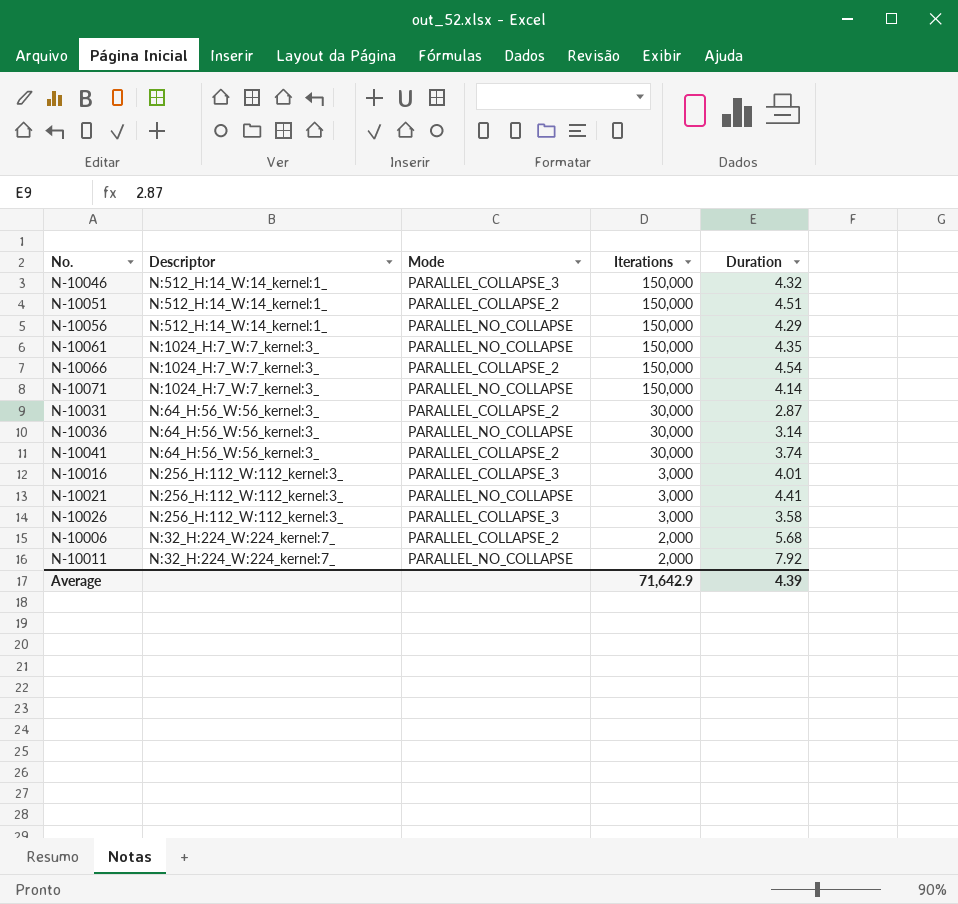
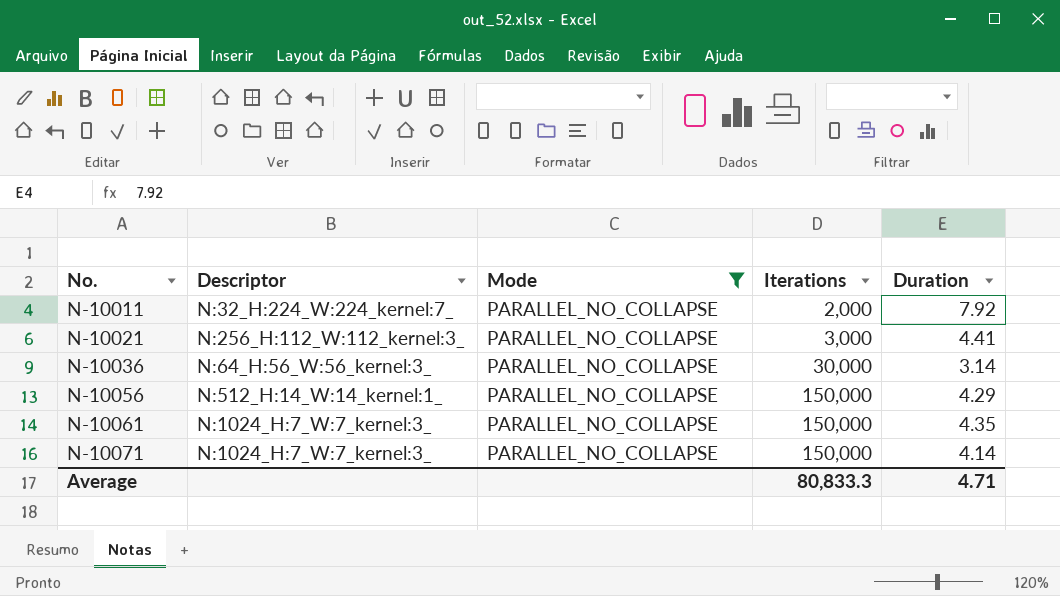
filter: none -> Mode = PARALLEL_NO_COLLAPSE
row order: Iterations descending -> No. ascending
Average | Iterations: 71,642.9 -> 80,833.3
Average | Duration: 4.39 -> 4.71

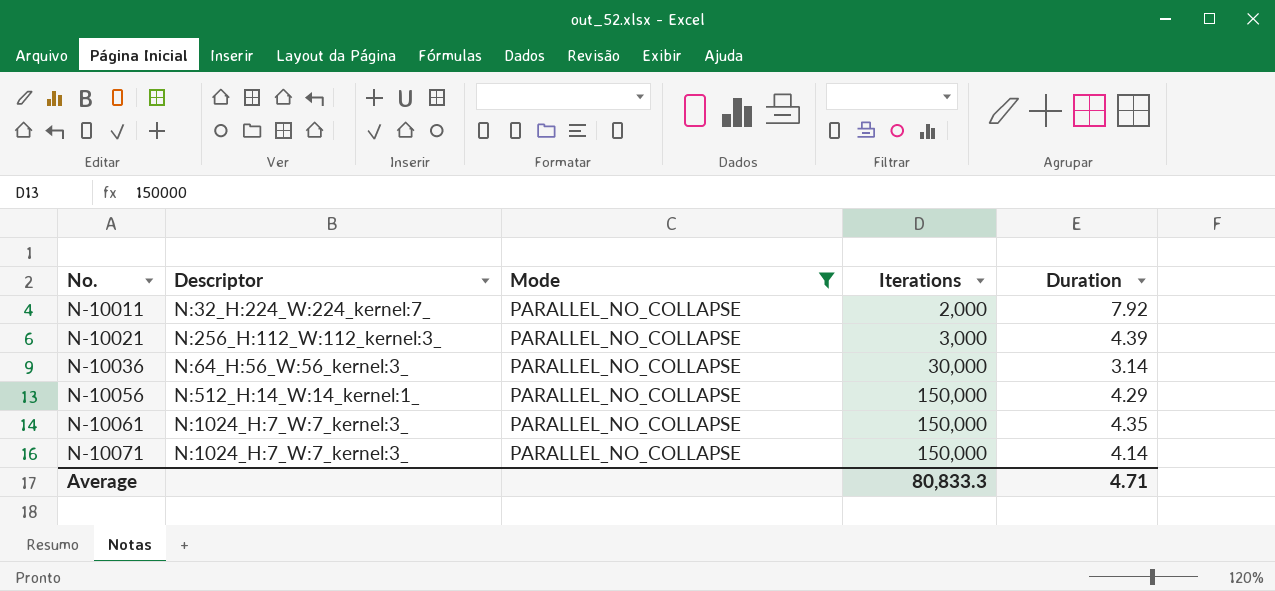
N-10021 | Duration: 4.41 -> 4.39

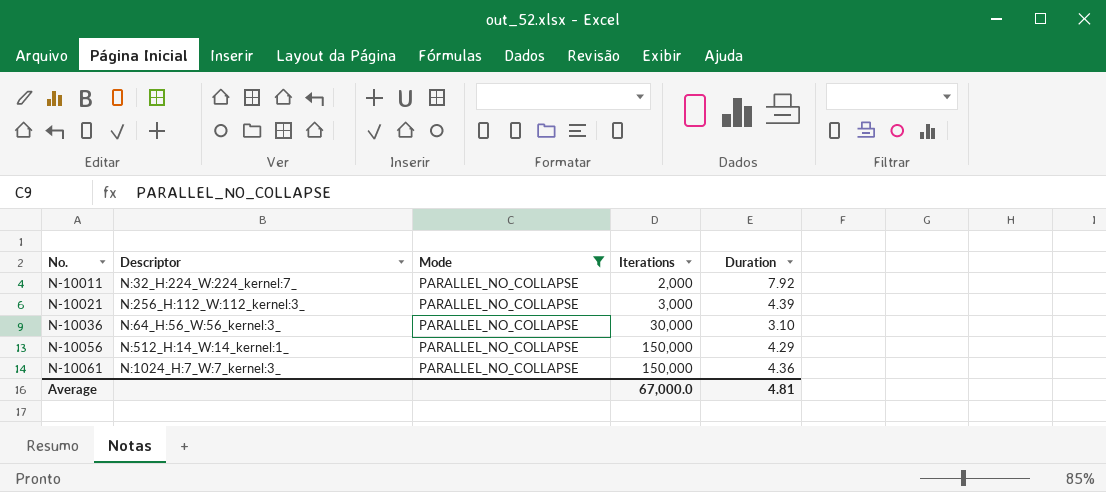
row N-10071: N:1024_H:7_W:7_kernel:3_ | PARALLEL_NO_COLLAPSE | 150,000 | 4.14 -> none
N-10036 | Duration: 3.14 -> 3.10
N-10061 | Duration: 4.35 -> 4.36
Average | Iterations: 80,833.3 -> 67,000.0
Average | Duration: 4.71 -> 4.81

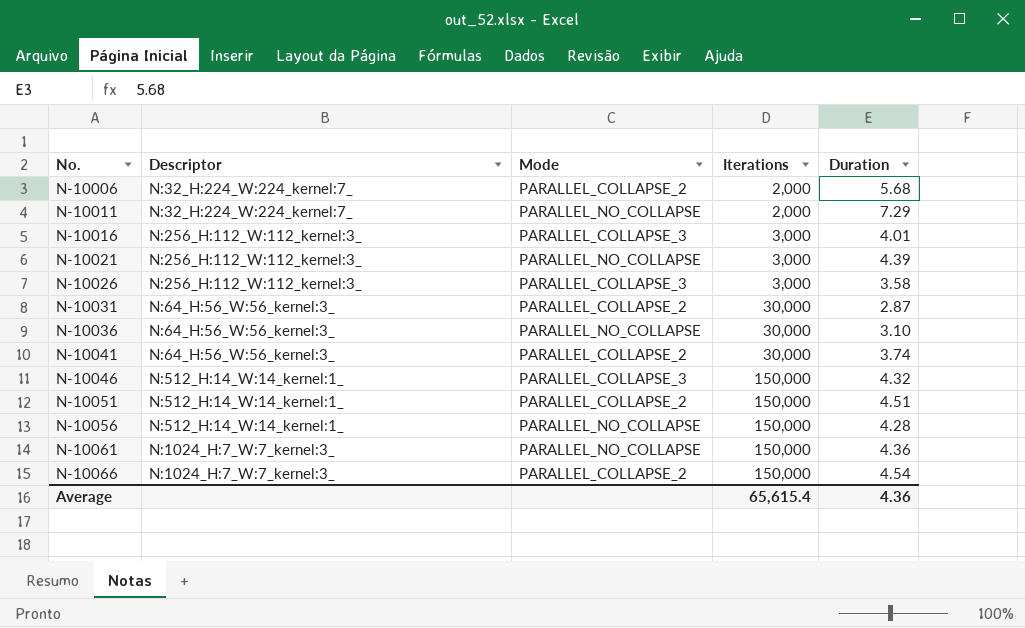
filter: Mode = PARALLEL_NO_COLLAPSE -> none
N-10011 | Duration: 7.92 -> 7.29
N-10056 | Duration: 4.29 -> 4.28
Average | Iterations: 67,000.0 -> 65,615.4
Average | Duration: 4.81 -> 4.36

